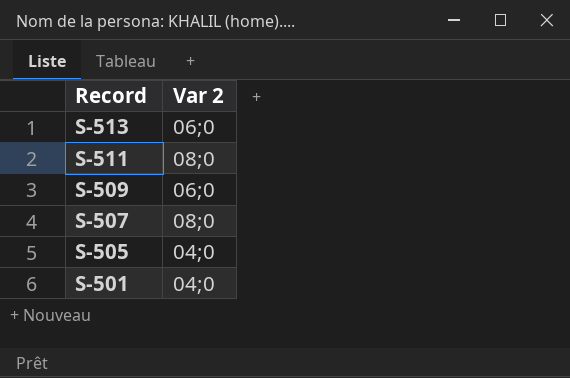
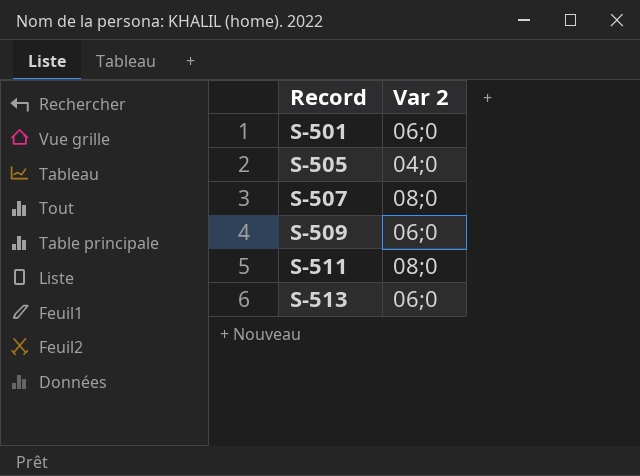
row order: Record descending -> Record ascending
S-501 | Var 2: 04;0 -> 06;0

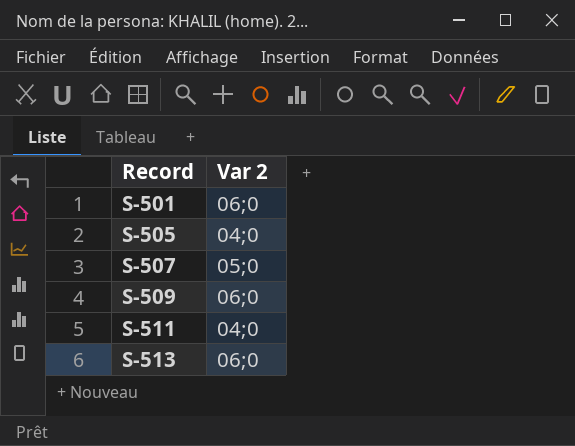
S-507 | Var 2: 08;0 -> 05;0
S-511 | Var 2: 08;0 -> 04;0

